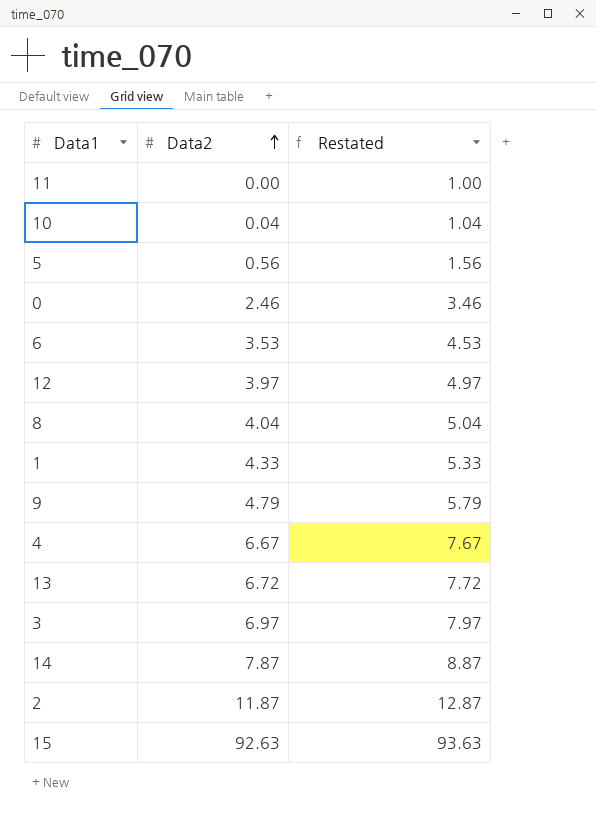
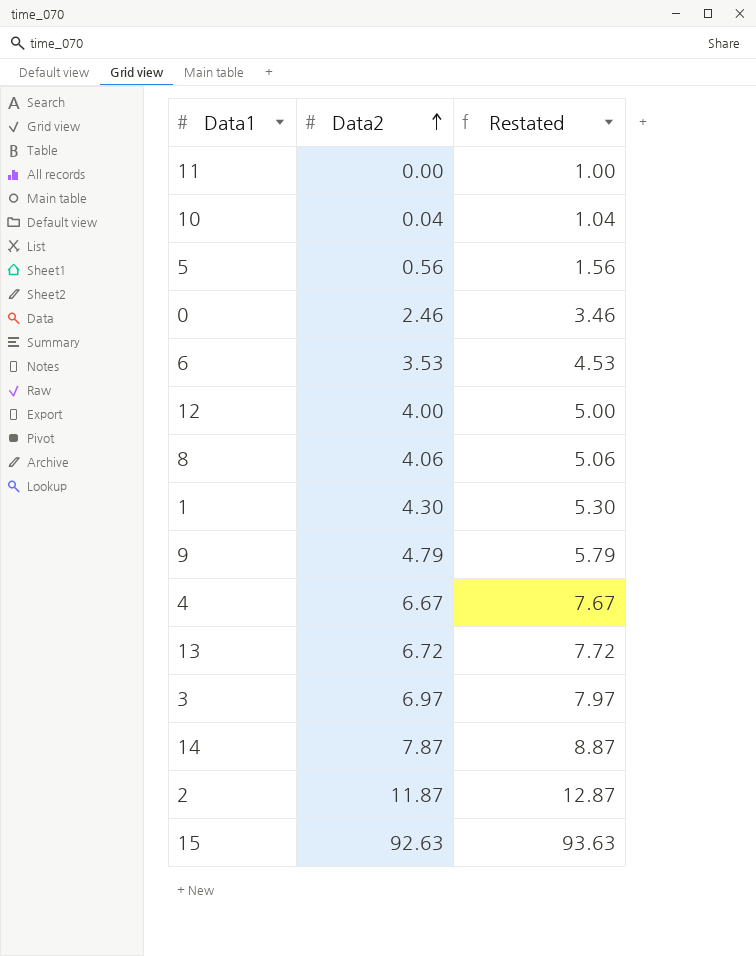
12 | Data2: 3.97 -> 4.00
12 | Restated: 4.97 -> 5.00
8 | Data2: 4.04 -> 4.06
8 | Restated: 5.04 -> 5.06
1 | Data2: 4.33 -> 4.30
1 | Restated: 5.33 -> 5.30

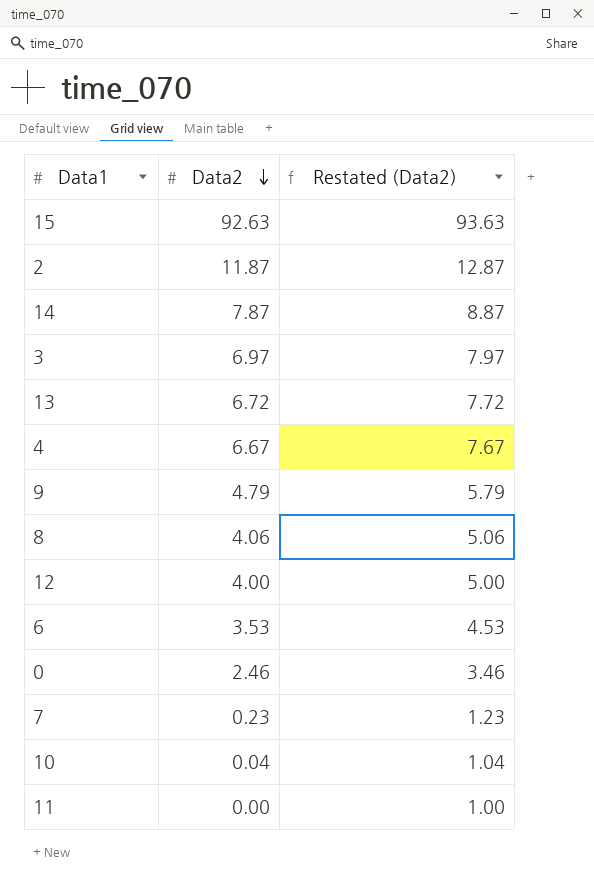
row order: Data2 ascending -> Data2 descending
column name: Restated -> Restated (Data2)
row 5: 0.56 | 1.56 -> none
row 1: 4.30 | 5.30 -> none
row 7: none -> 0.23 | 1.23

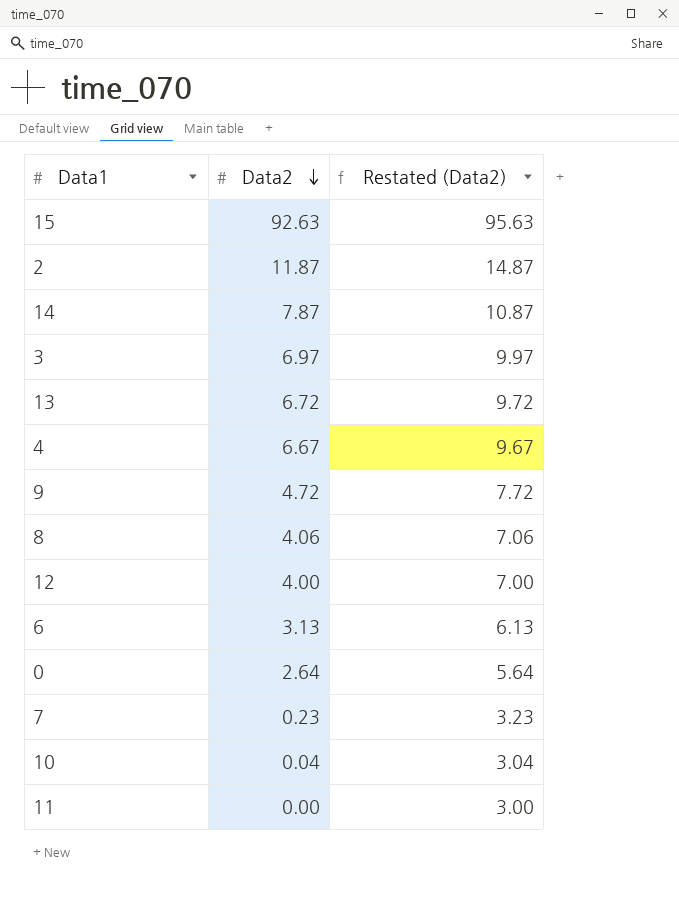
column Restated (Data2) | formula: [Data2] + 1 -> [Data2] + 3
9 | Data2: 4.79 -> 4.72
6 | Data2: 3.53 -> 3.13
0 | Data2: 2.46 -> 2.64

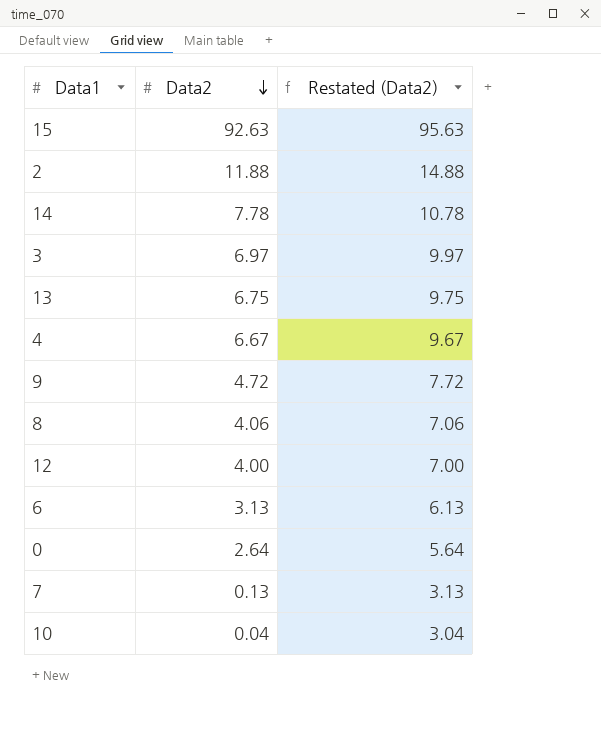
row 11: 0.00 | 3.00 -> none
2 | Data2: 11.87 -> 11.88
2 | Restated (Data2): 14.87 -> 14.88
14 | Data2: 7.87 -> 7.78
14 | Restated (Data2): 10.87 -> 10.78
13 | Data2: 6.72 -> 6.75
13 | Restated (Data2): 9.72 -> 9.75
7 | Data2: 0.23 -> 0.13
7 | Restated (Data2): 3.23 -> 3.13

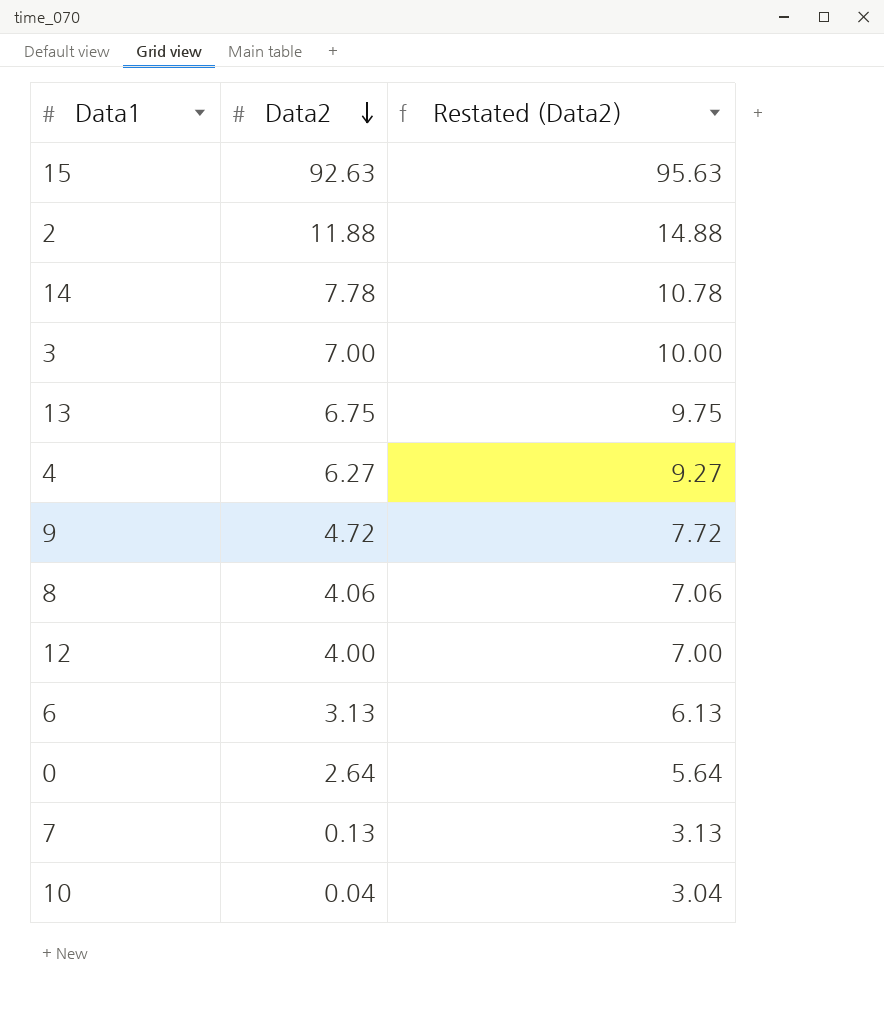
3 | Data2: 6.97 -> 7.00
3 | Restated (Data2): 9.97 -> 10.00
4 | Data2: 6.67 -> 6.27
4 | Restated (Data2): 9.67 -> 9.27

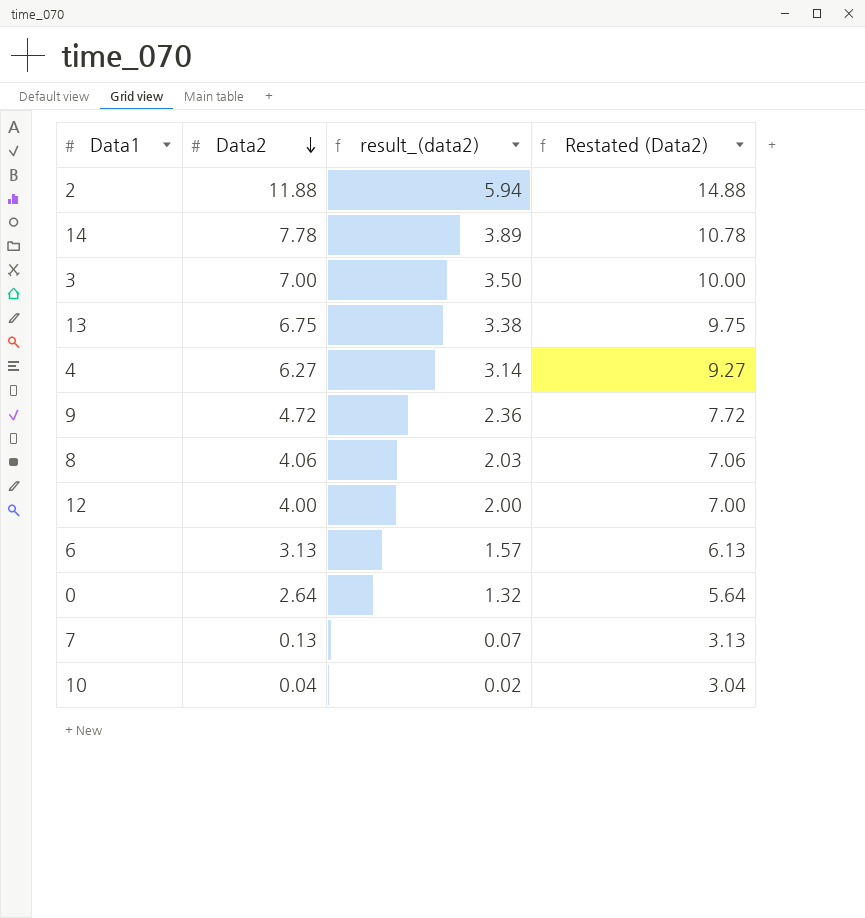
column result_(data2) | formula: none -> [Data2] * 0.5
row 15: 92.63 | 95.63 -> none

